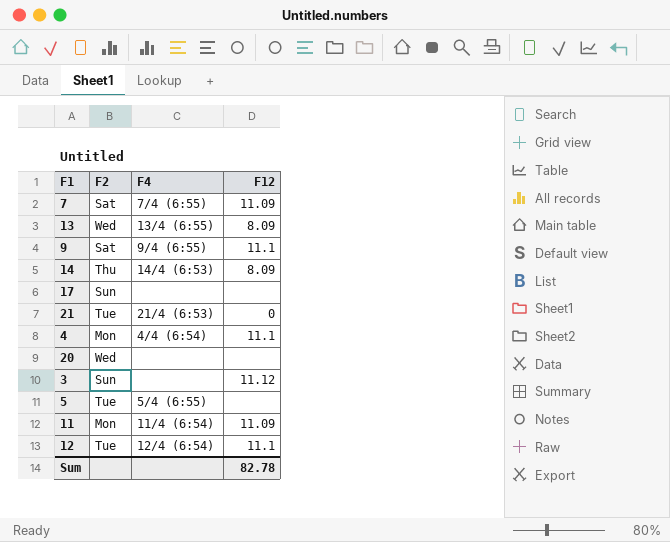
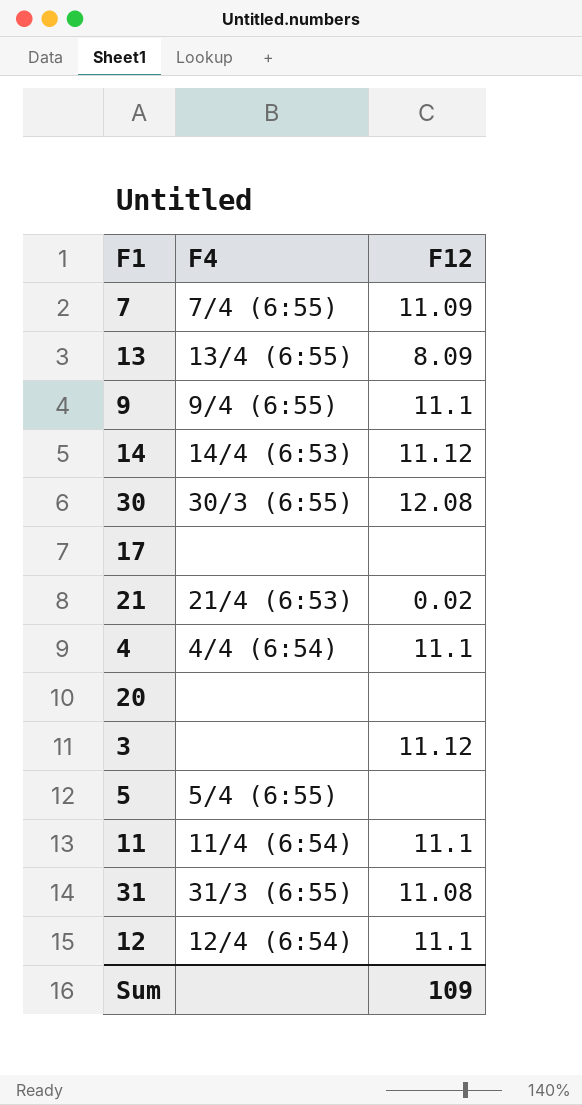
column F2 | position: 2 -> none
14 | F12: 8.09 -> 11.12
row 30: none -> 30/3 (6:55) | 12.08
21 | F12: 0 -> 0.02
11 | F12: 11.09 -> 11.1
row 31: none -> 31/3 (6:55) | 11.08
Sum | F12: 82.78 -> 109

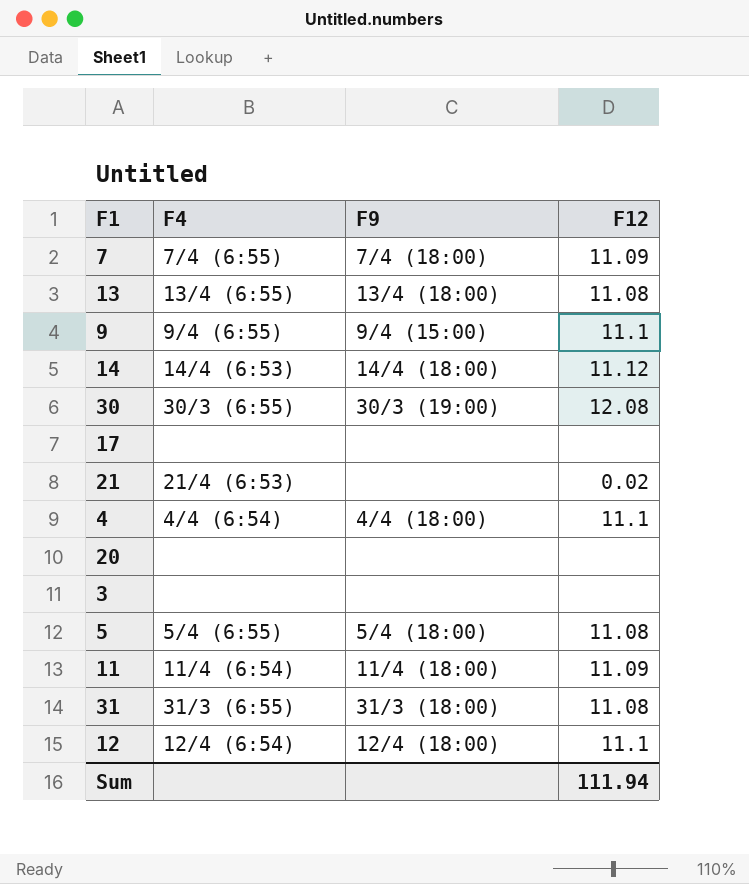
column F9 | position: none -> 3
13 | F12: 8.09 -> 11.08
3 | F12: 11.12 -> none
5 | F12: none -> 11.08
11 | F12: 11.1 -> 11.09
Sum | F12: 109 -> 111.94

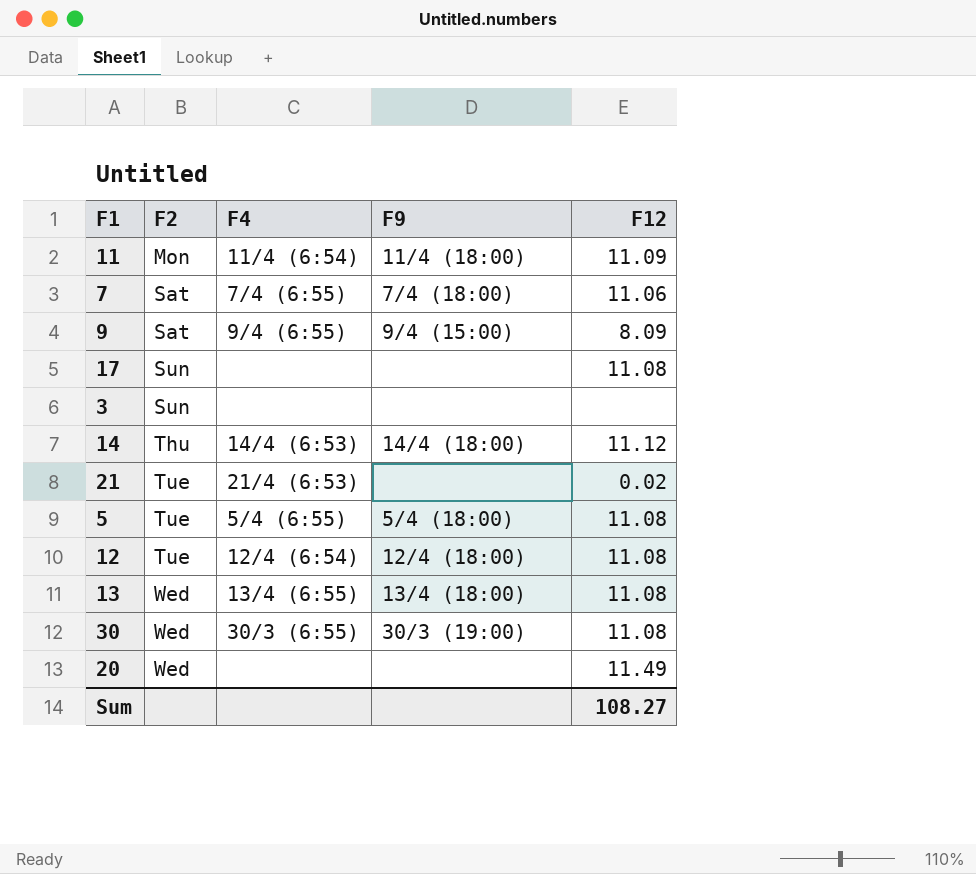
row order: none -> F2 ascending
column F2 | position: none -> 2
row 4: 4/4 (6:54) | 4/4 (18:00) | 11.1 -> none
row 31: 31/3 (6:55) | 31/3 (18:00) | 11.08 -> none
7 | F12: 11.09 -> 11.06
9 | F12: 11.1 -> 8.09
17 | F12: none -> 11.08
12 | F12: 11.1 -> 11.08
30 | F12: 12.08 -> 11.08
20 | F12: none -> 11.49
Sum | F12: 111.94 -> 108.27

